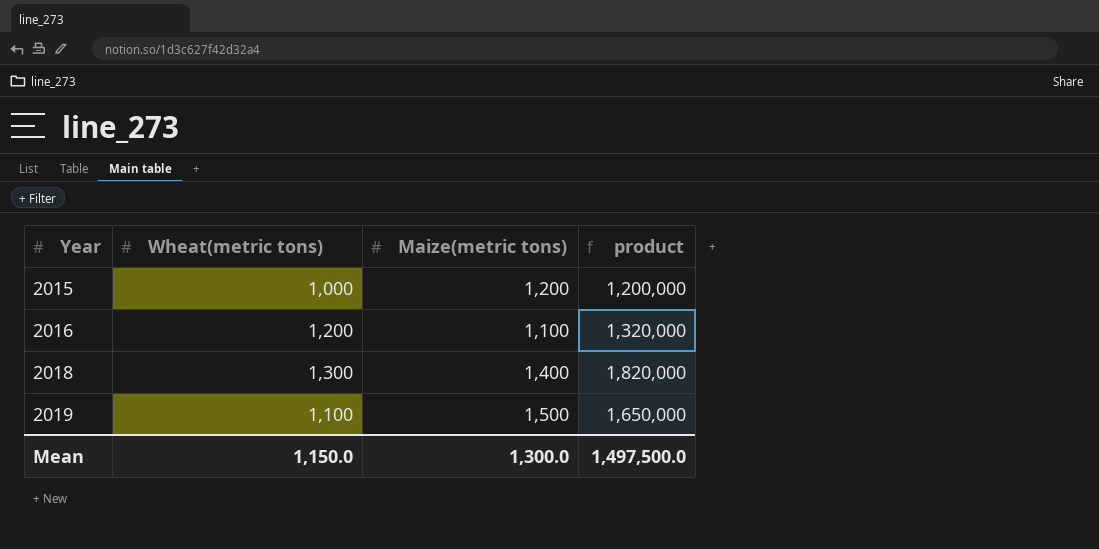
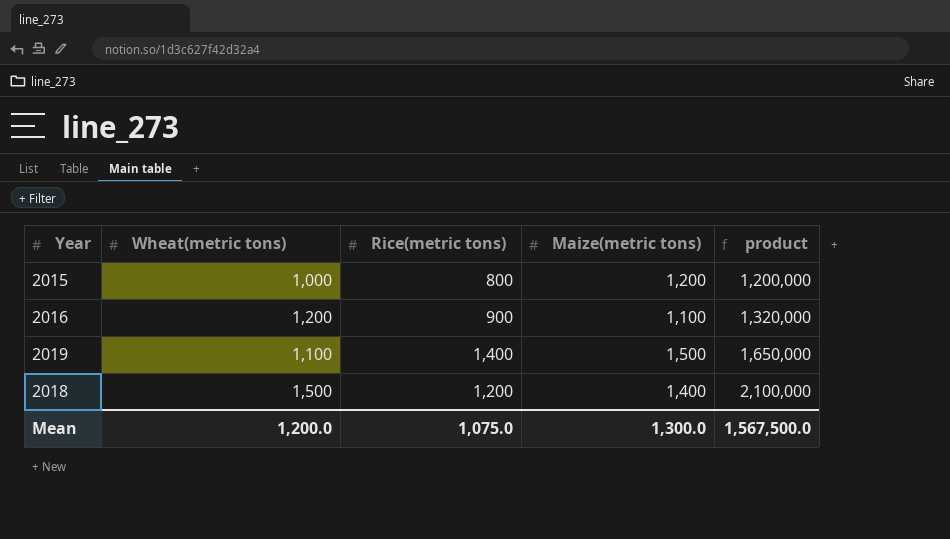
row order: Year ascending -> product ascending
column Rice(metric tons) | position: none -> 3
2018 | Wheat(metric tons): 1,300 -> 1,500
2018 | product: 1,820,000 -> 2,100,000
Mean | Wheat(metric tons): 1,150.0 -> 1,200.0
Mean | product: 1,497,500.0 -> 1,567,500.0

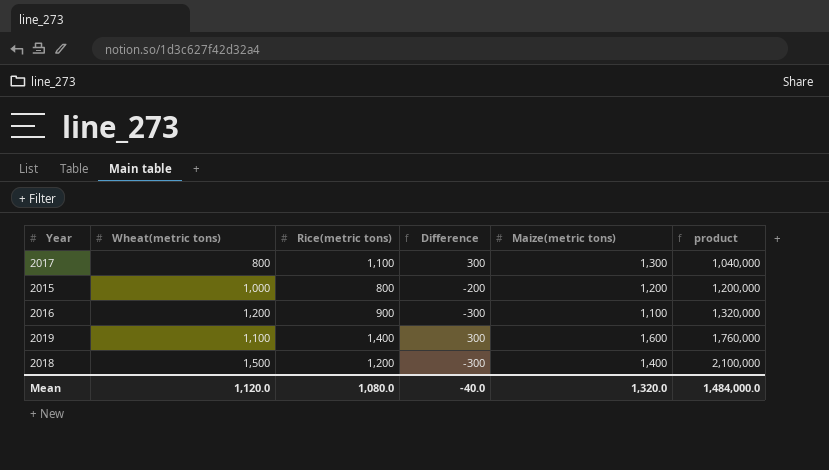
column Difference | formula: none -> [Rice(metric tons)] - [Wheat(metric tons)]
row 2017: none -> 800 | 1,100 | 300 | 1,300 | 1,040,000
2019 | Maize(metric tons): 1,500 -> 1,600
2019 | product: 1,650,000 -> 1,760,000
Mean | Wheat(metric tons): 1,200.0 -> 1,120.0
Mean | Rice(metric tons): 1,075.0 -> 1,080.0
Mean | Maize(metric tons): 1,300.0 -> 1,320.0
Mean | product: 1,567,500.0 -> 1,484,000.0

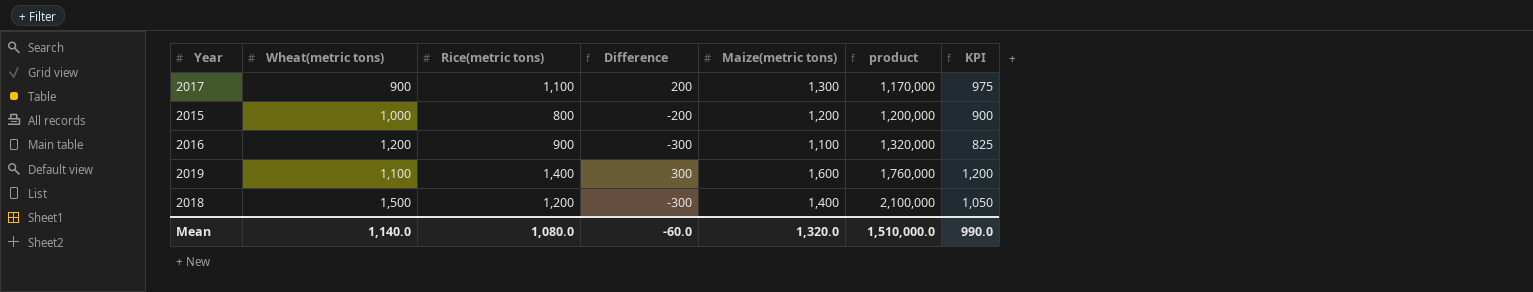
column KPI | formula: none -> [Maize(metric tons)] * 0.75
2017 | Wheat(metric tons): 800 -> 900
2017 | Difference: 300 -> 200
2017 | product: 1,040,000 -> 1,170,000
Mean | Wheat(metric tons): 1,120.0 -> 1,140.0
Mean | Difference: -40.0 -> -60.0
Mean | product: 1,484,000.0 -> 1,510,000.0

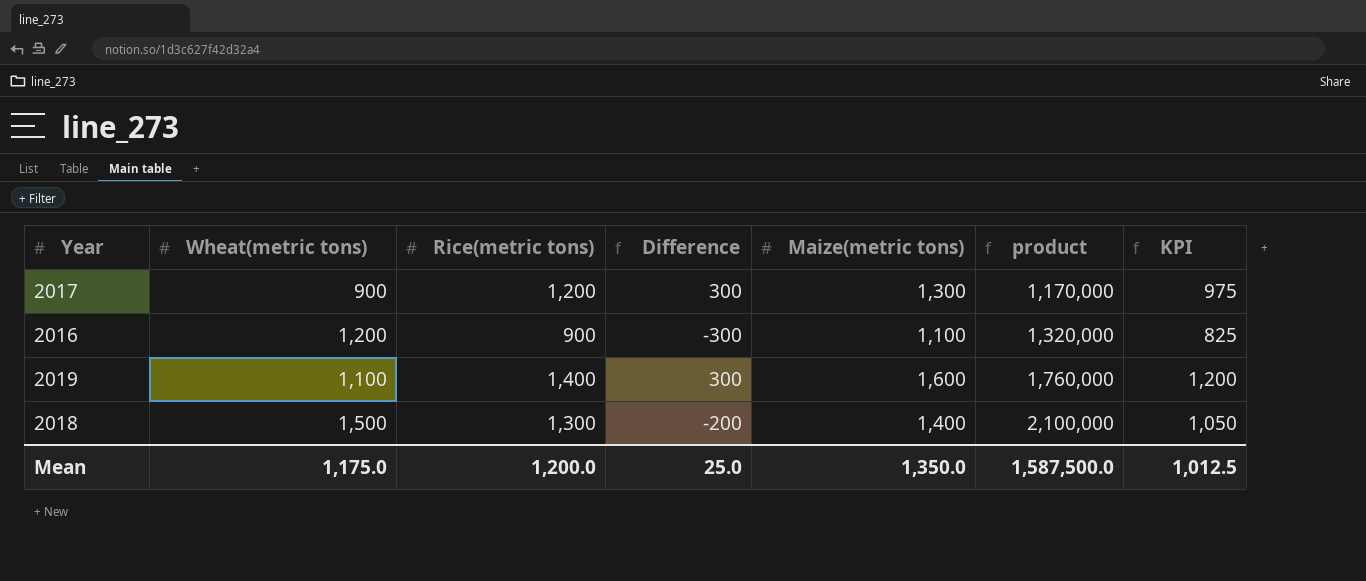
row 2015: 1,000 | 800 | -200 | 1,200 | 1,200,000 | 900 -> none
2017 | Rice(metric tons): 1,100 -> 1,200
2017 | Difference: 200 -> 300
2018 | Rice(metric tons): 1,200 -> 1,300
2018 | Difference: -300 -> -200
Mean | Wheat(metric tons): 1,140.0 -> 1,175.0
Mean | Rice(metric tons): 1,080.0 -> 1,200.0
Mean | Difference: -60.0 -> 25.0
Mean | Maize(metric tons): 1,320.0 -> 1,350.0
Mean | product: 1,510,000.0 -> 1,587,500.0
Mean | KPI: 990.0 -> 1,012.5

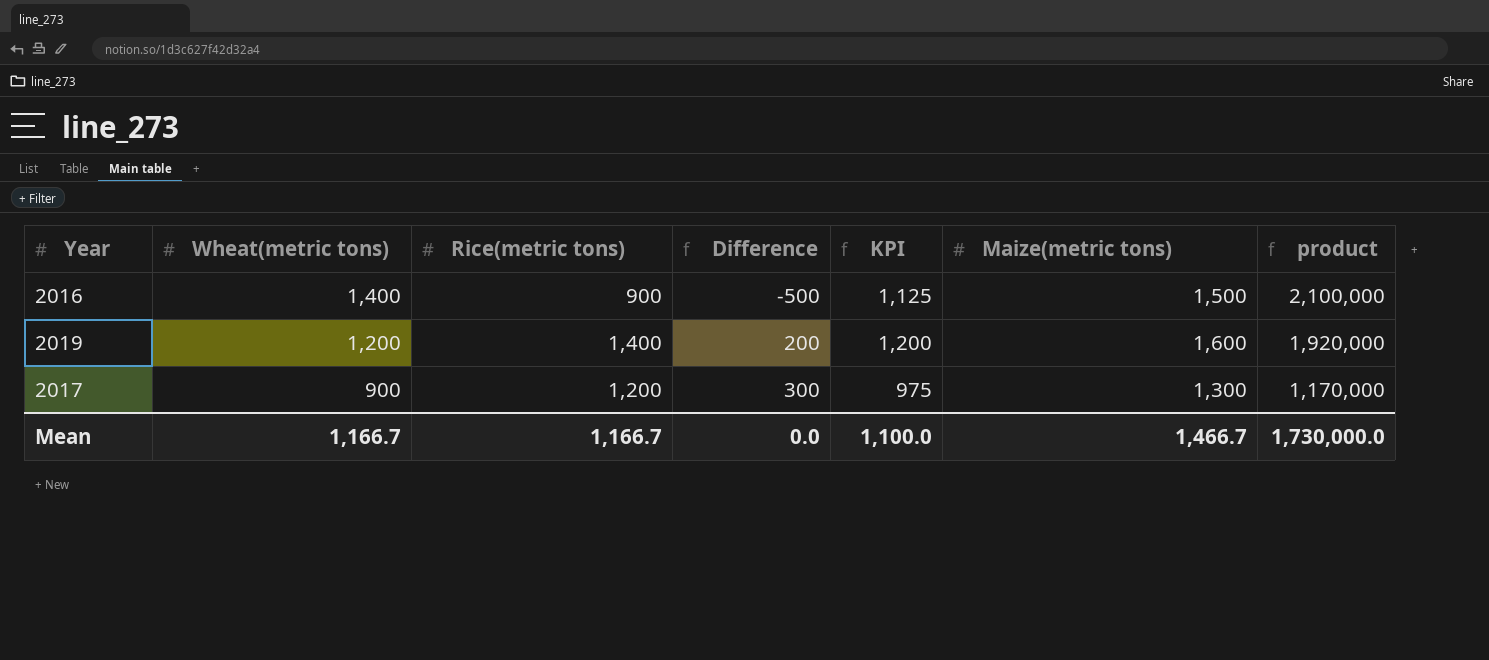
row order: product ascending -> Wheat(metric tons) descending
column KPI | position: 7 -> 5
row 2018: 1,500 | 1,300 | -200 | 1,400 | 2,100,000 | 1,050 -> none
2016 | Wheat(metric tons): 1,200 -> 1,400
2016 | Difference: -300 -> -500
2016 | KPI: 825 -> 1,125
2016 | Maize(metric tons): 1,100 -> 1,500
2016 | product: 1,320,000 -> 2,100,000
2019 | Wheat(metric tons): 1,100 -> 1,200
2019 | Difference: 300 -> 200
2019 | product: 1,760,000 -> 1,920,000
Mean | Wheat(metric tons): 1,175.0 -> 1,166.7
Mean | Rice(metric tons): 1,200.0 -> 1,166.7
Mean | Difference: 25.0 -> 0.0
Mean | KPI: 1,012.5 -> 1,100.0
Mean | Maize(metric tons): 1,350.0 -> 1,466.7
Mean | product: 1,587,500.0 -> 1,730,000.0

